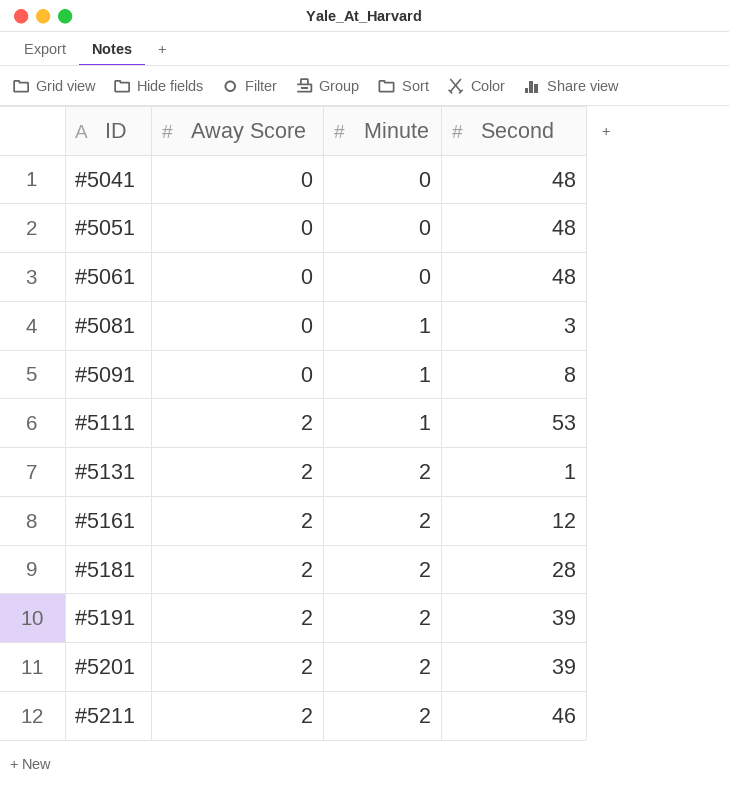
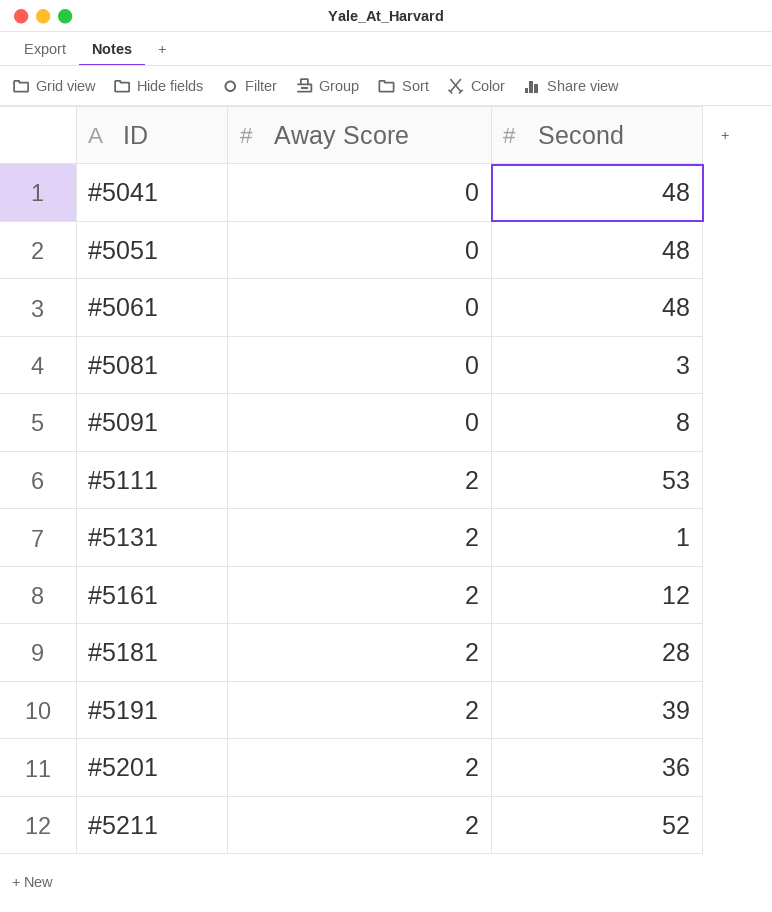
column Minute | position: 3 -> none
#5201 | Second: 39 -> 36
#5211 | Second: 46 -> 52

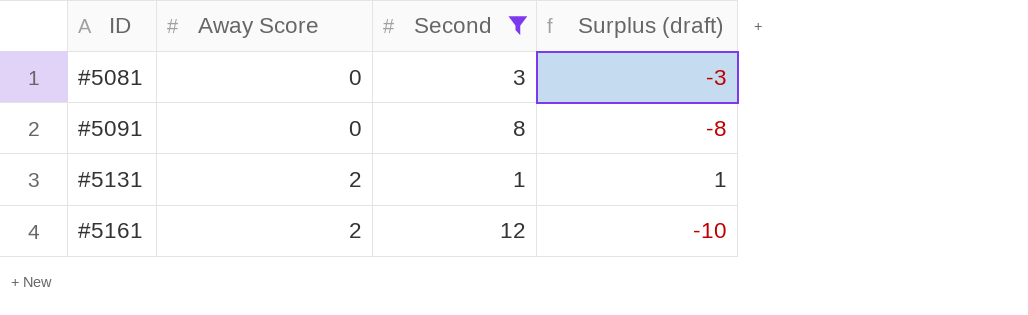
filter: none -> Second <= 12
column Surplus (draft) | formula: none -> [Away Score] - [Second]

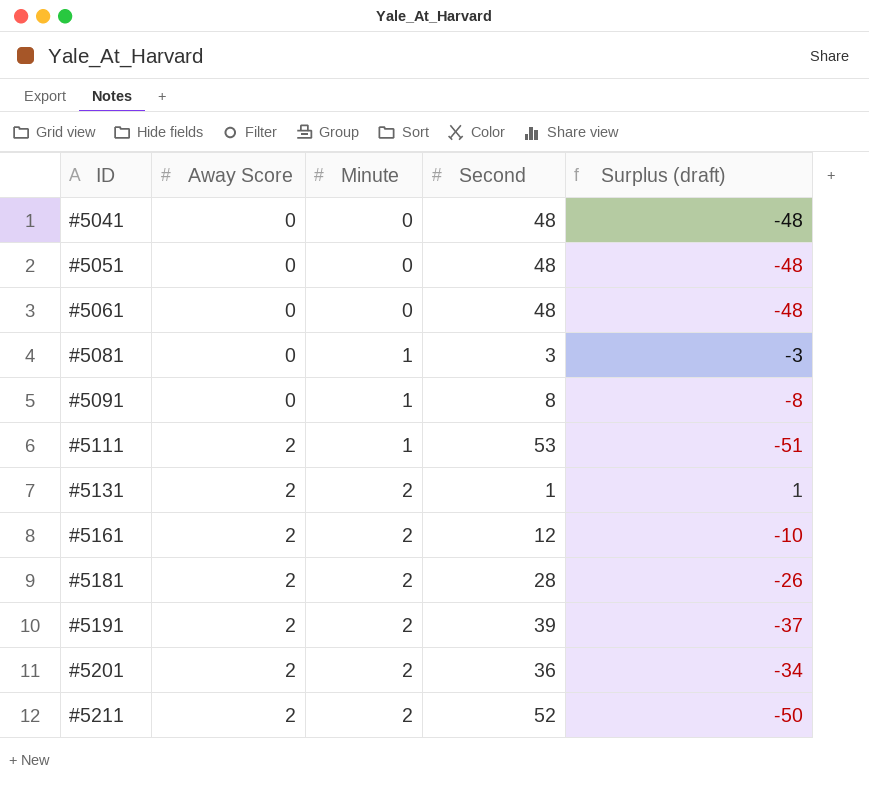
filter: Second <= 12 -> none
column Minute | position: none -> 3

